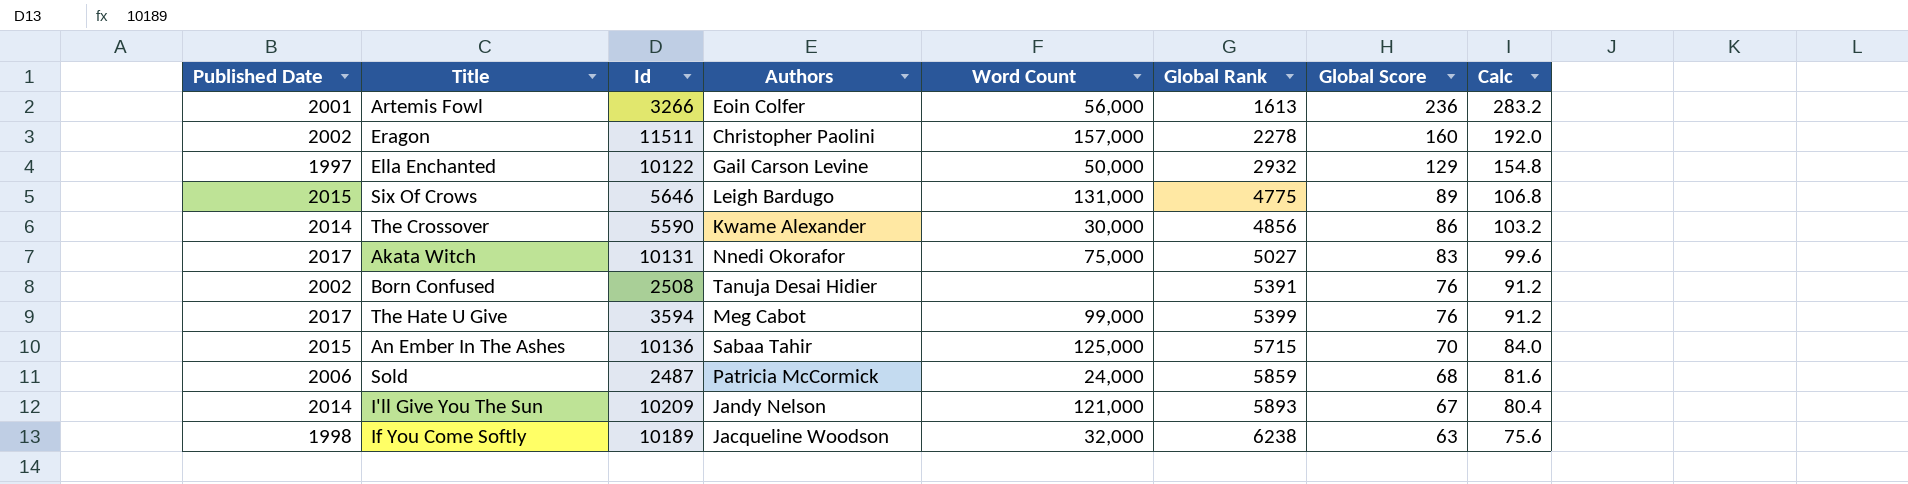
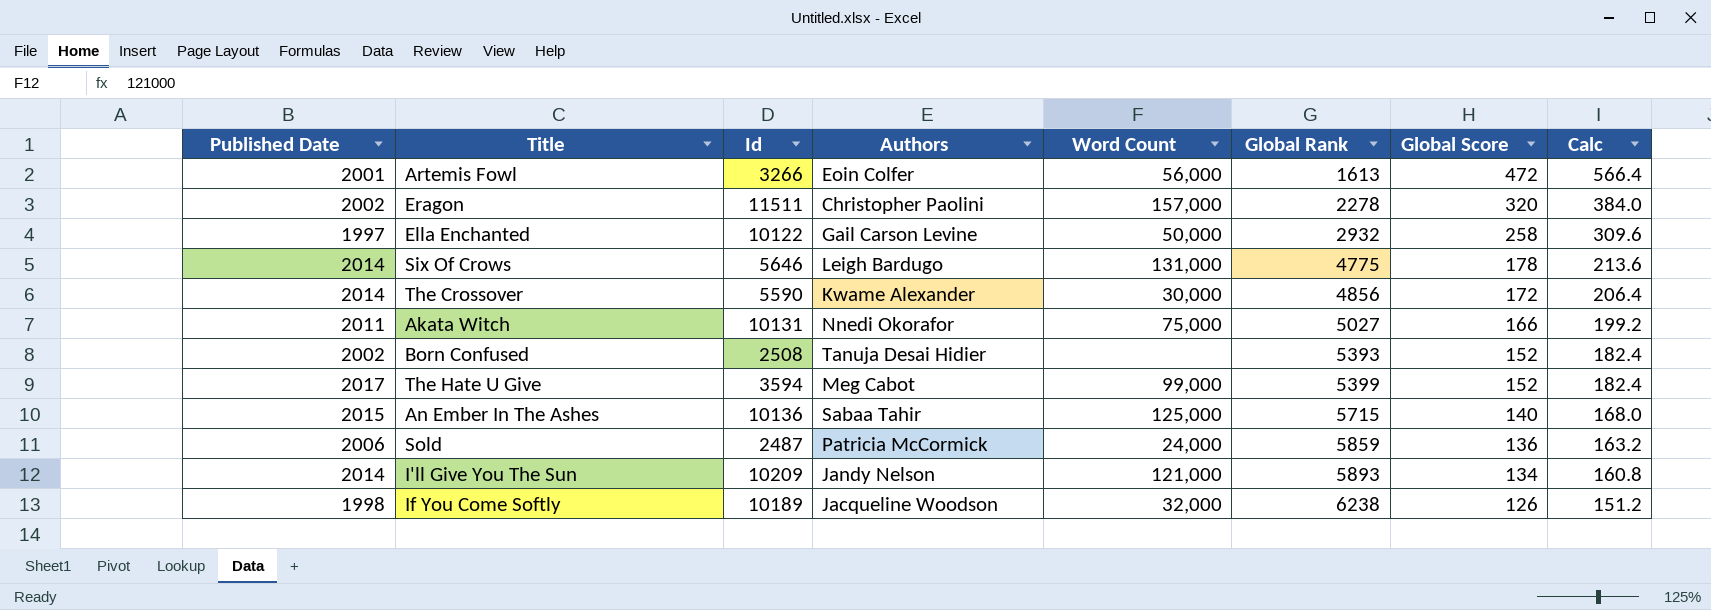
Artemis Fowl | Global Score: 236 -> 472
Artemis Fowl | Calc: 283.2 -> 566.4
Eragon | Global Score: 160 -> 320
Eragon | Calc: 192.0 -> 384.0
Ella Enchanted | Global Score: 129 -> 258
Ella Enchanted | Calc: 154.8 -> 309.6
Six Of Crows | Published Date: 2015 -> 2014
Six Of Crows | Global Score: 89 -> 178
Six Of Crows | Calc: 106.8 -> 213.6
The Crossover | Global Score: 86 -> 172
The Crossover | Calc: 103.2 -> 206.4
Akata Witch | Published Date: 2017 -> 2011
Akata Witch | Global Score: 83 -> 166
Akata Witch | Calc: 99.6 -> 199.2
Born Confused | Global Rank: 5391 -> 5393
Born Confused | Global Score: 76 -> 152
Born Confused | Calc: 91.2 -> 182.4
The Hate U Give | Global Score: 76 -> 152
The Hate U Give | Calc: 91.2 -> 182.4
An Ember In The Ashes | Global Score: 70 -> 140
An Ember In The Ashes | Calc: 84.0 -> 168.0
Sold | Global Score: 68 -> 136
Sold | Calc: 81.6 -> 163.2
I'll Give You The Sun | Global Score: 67 -> 134
I'll Give You The Sun | Calc: 80.4 -> 160.8
If You Come Softly | Global Score: 63 -> 126
If You Come Softly | Calc: 75.6 -> 151.2

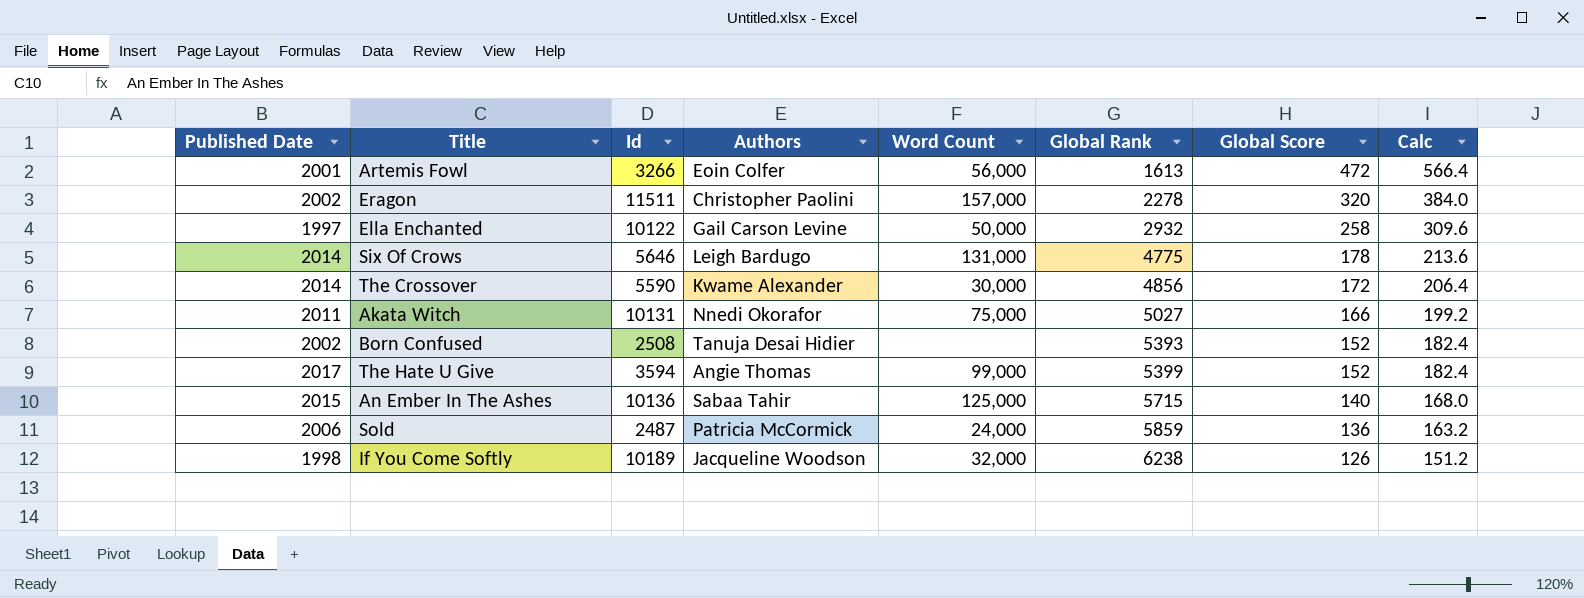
row I'll Give You The Sun: 2014 | 10209 | Jandy Nelson | 121,000 | 5893 | 134 | 160.8 -> none
The Hate U Give | Authors: Meg Cabot -> Angie Thomas

